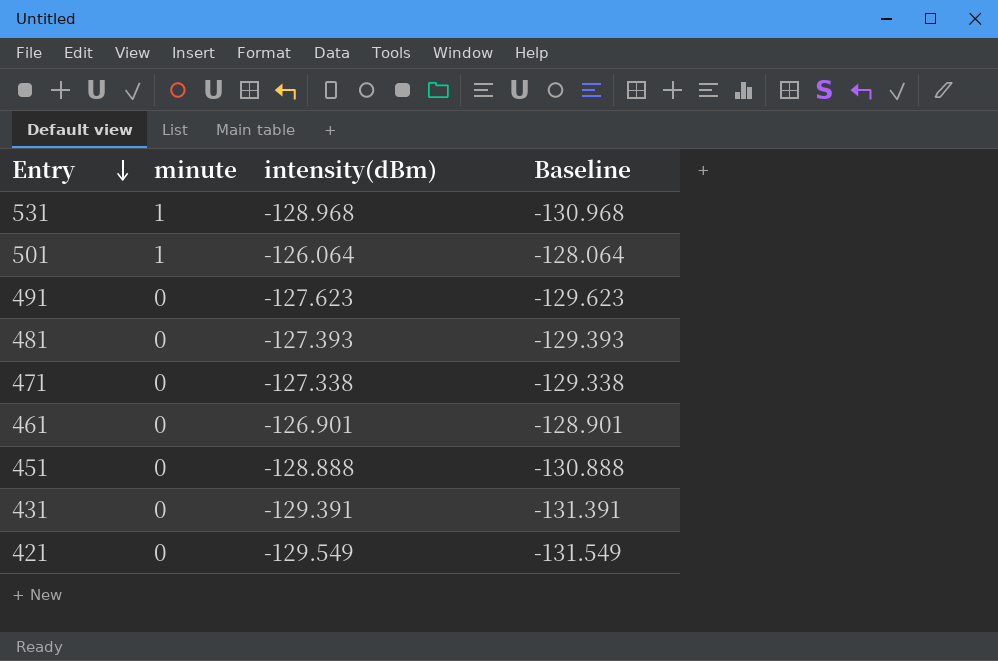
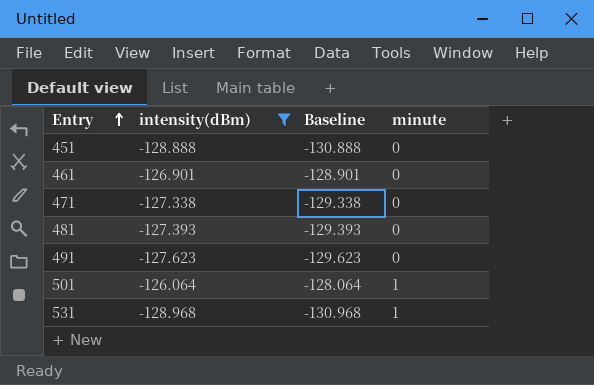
filter: none -> intensity(dBm) >= -128.968
row order: Entry descending -> Entry ascending
column minute | position: 2 -> 4

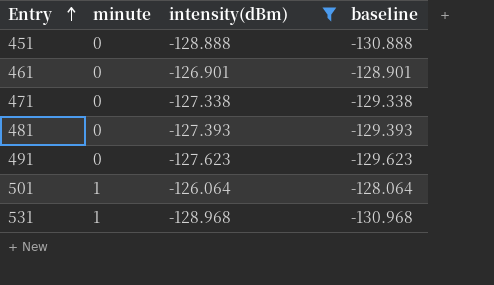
column minute | position: 4 -> 2
column name: Baseline -> baseline

